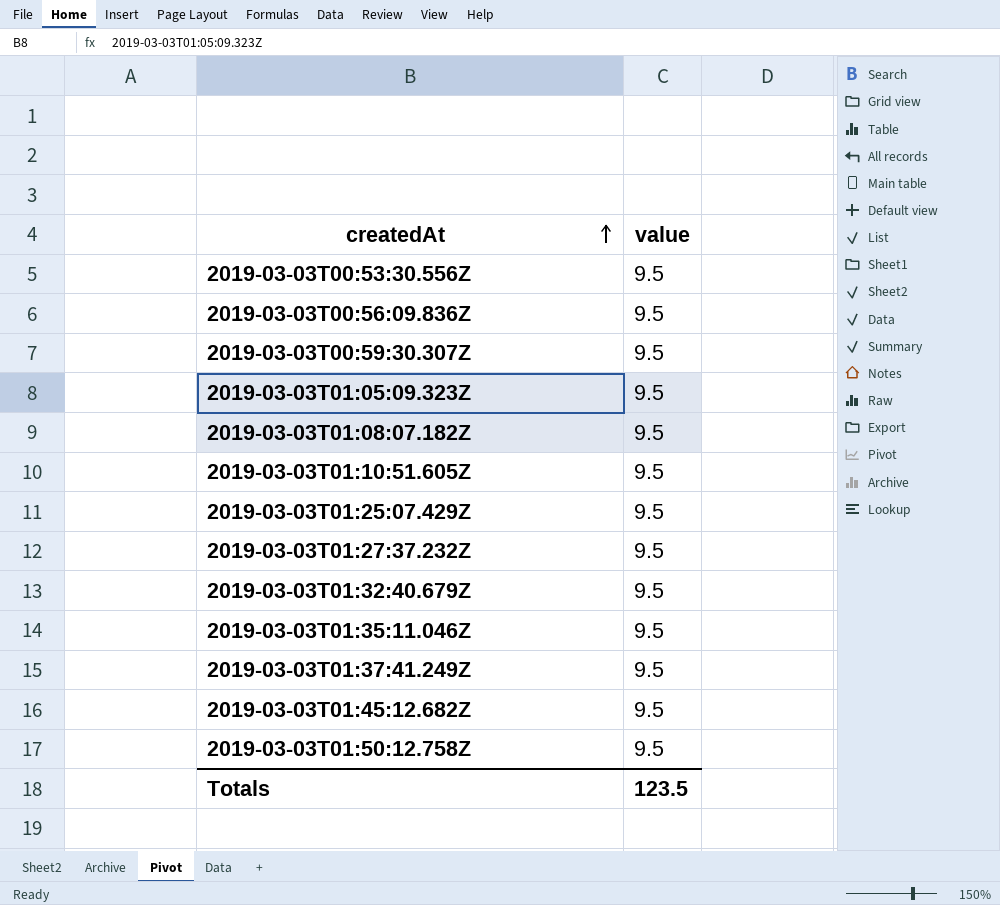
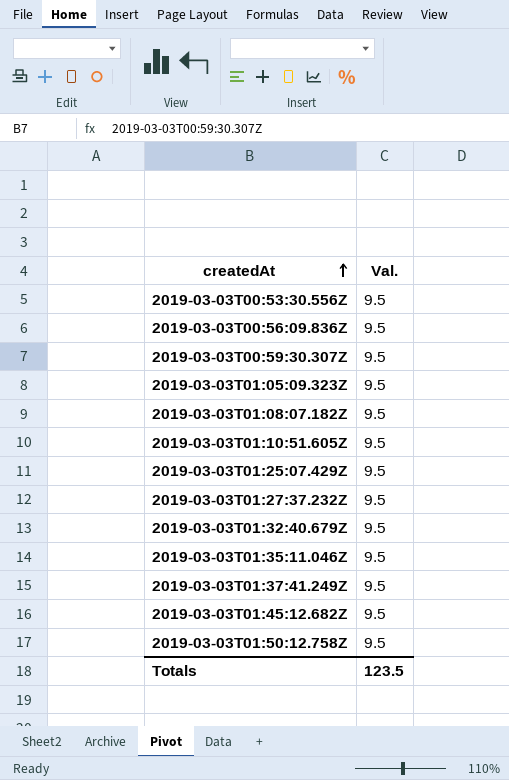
column name: value -> Val.

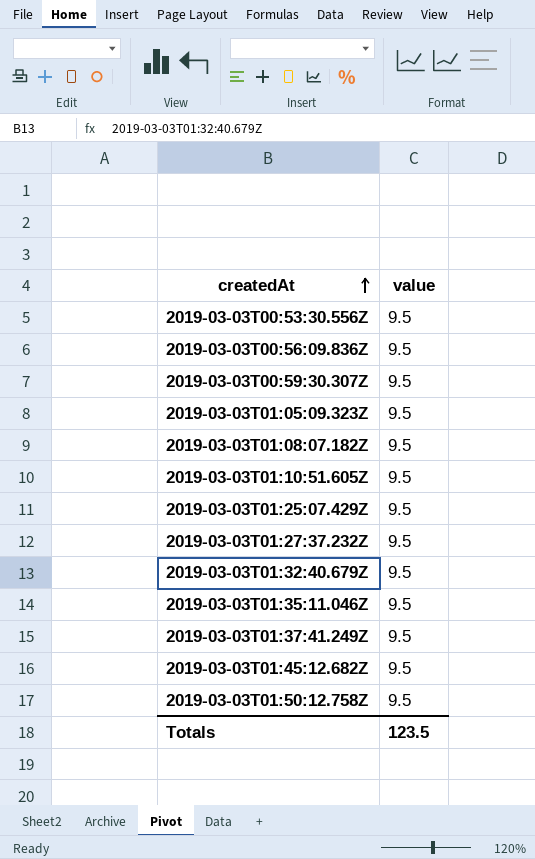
column name: Val. -> value

